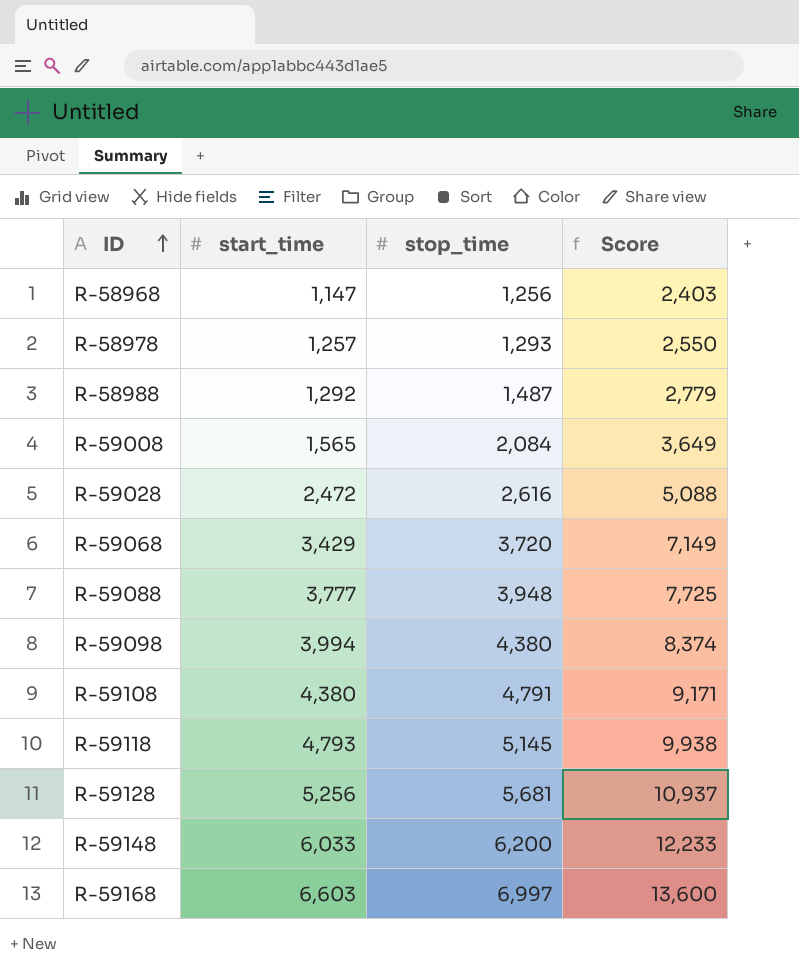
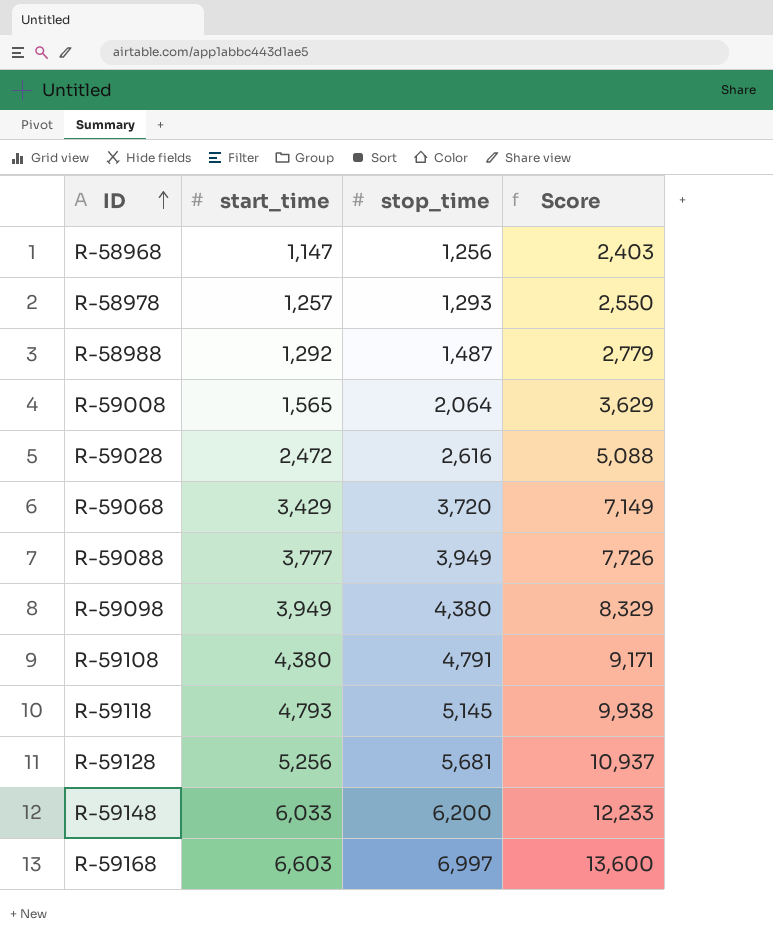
R-59008 | stop_time: 2,084 -> 2,064
R-59008 | Score: 3,649 -> 3,629
R-59088 | stop_time: 3,948 -> 3,949
R-59088 | Score: 7,725 -> 7,726
R-59098 | start_time: 3,994 -> 3,949
R-59098 | Score: 8,374 -> 8,329

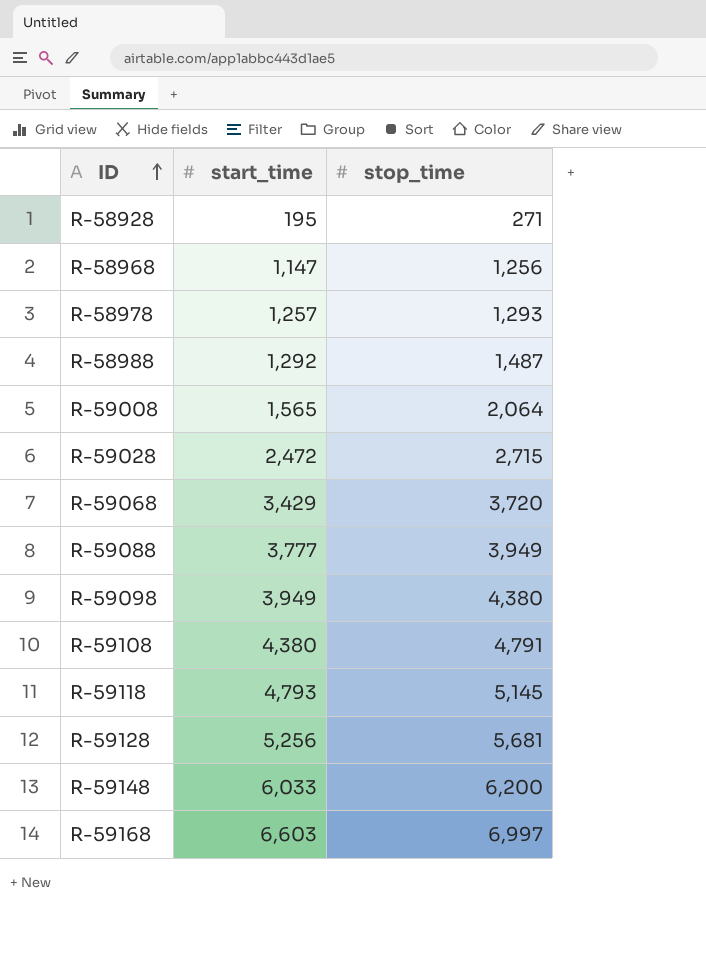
column Score | formula: [start_time] + [stop_time] -> none
row R-58928: none -> 195 | 271
R-59028 | stop_time: 2,616 -> 2,715

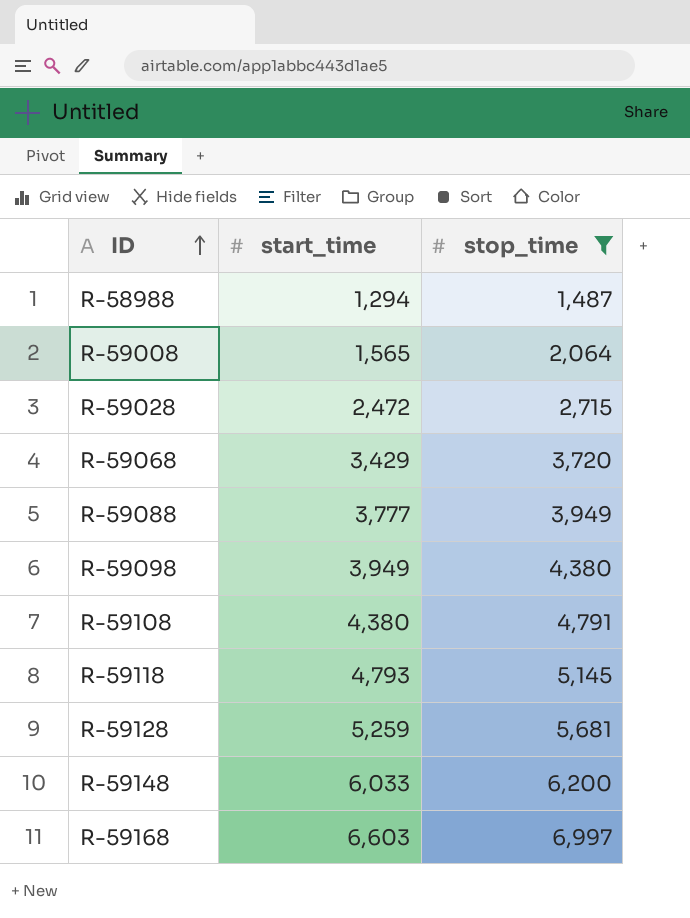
filter: none -> stop_time >= 1,487
R-58988 | start_time: 1,292 -> 1,294
R-59128 | start_time: 5,256 -> 5,259

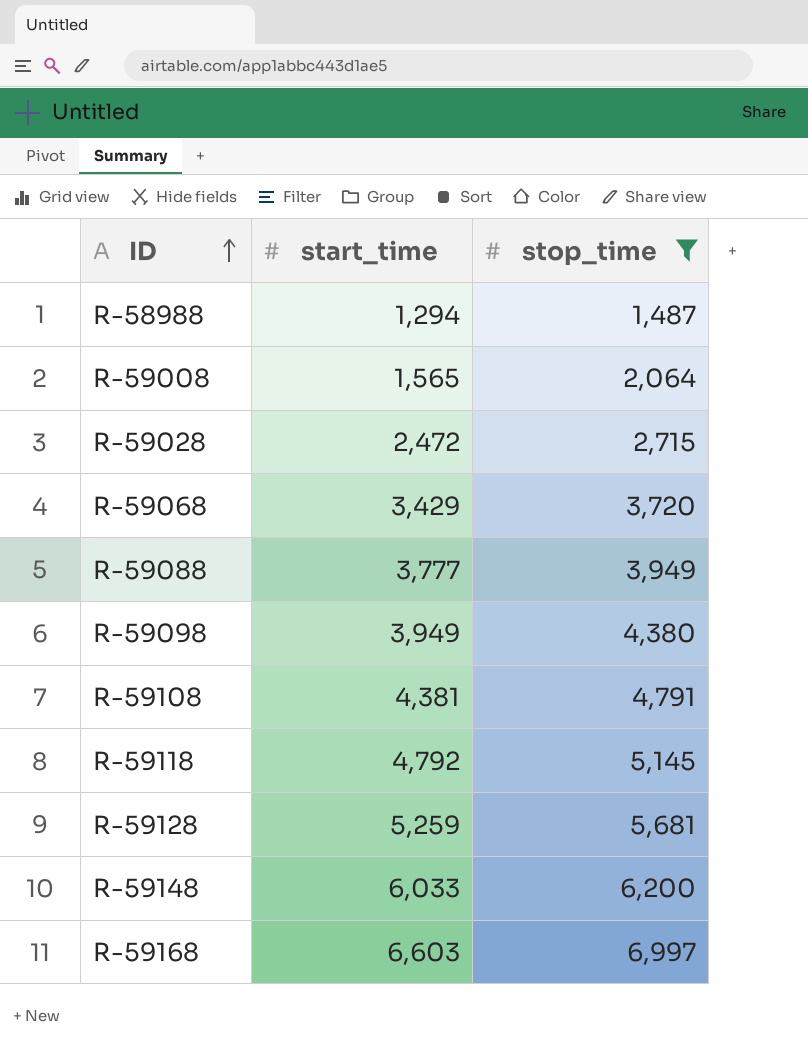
R-59108 | start_time: 4,380 -> 4,381
R-59118 | start_time: 4,793 -> 4,792

